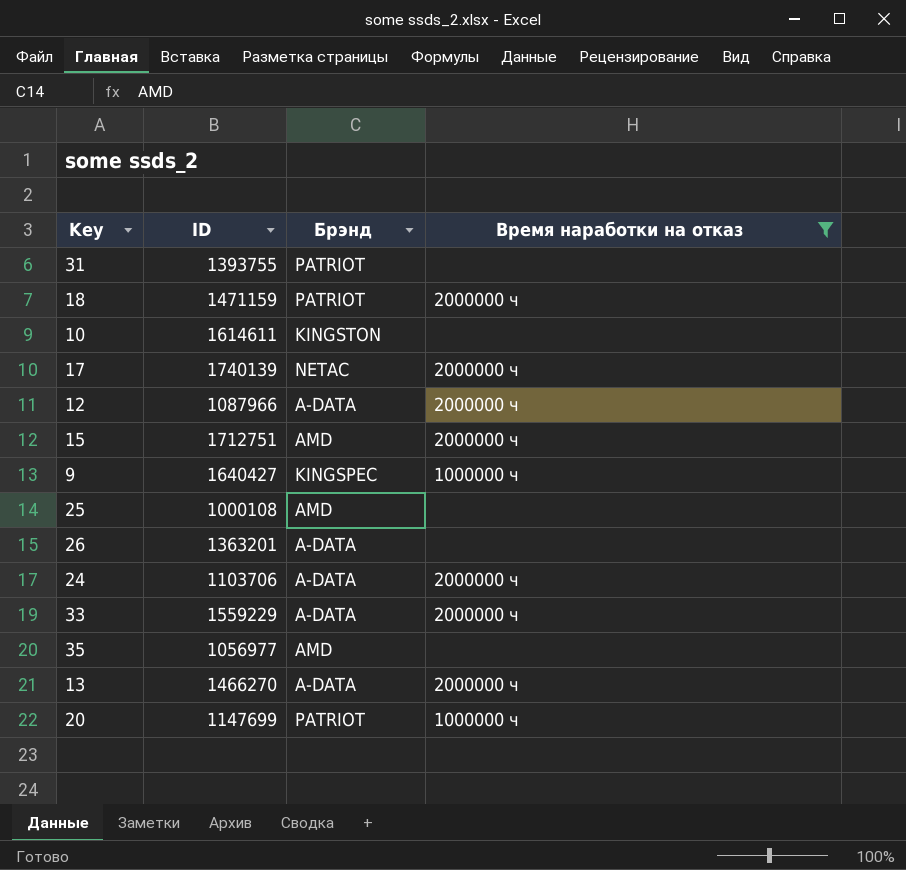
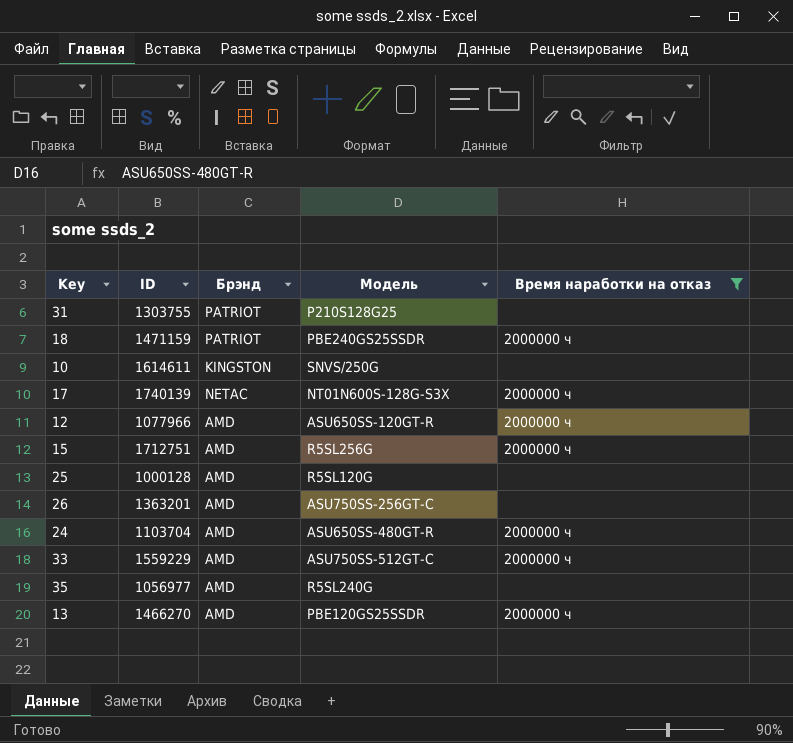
column Модель | position: none -> 4
row 9: 1640427 | KINGSPEC | 1000000 ч -> none
row 20: 1147699 | PATRIOT | 1000000 ч -> none
31 | ID: 1393755 -> 1303755
12 | ID: 1087966 -> 1077966
12 | Брэнд: A-DATA -> AMD
25 | ID: 1000108 -> 1000128
26 | Брэнд: A-DATA -> AMD
24 | ID: 1103706 -> 1103704
24 | Брэнд: A-DATA -> AMD
33 | Брэнд: A-DATA -> AMD
13 | Брэнд: A-DATA -> AMD

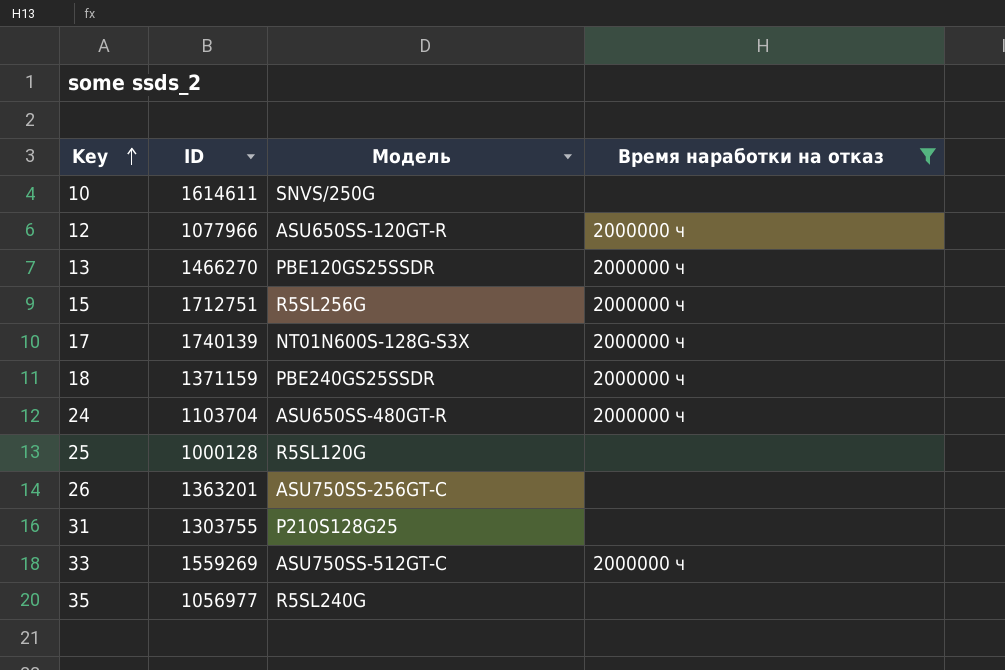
row order: none -> Key ascending
column Брэнд | position: 3 -> none
18 | ID: 1471159 -> 1371159
33 | ID: 1559229 -> 1559269

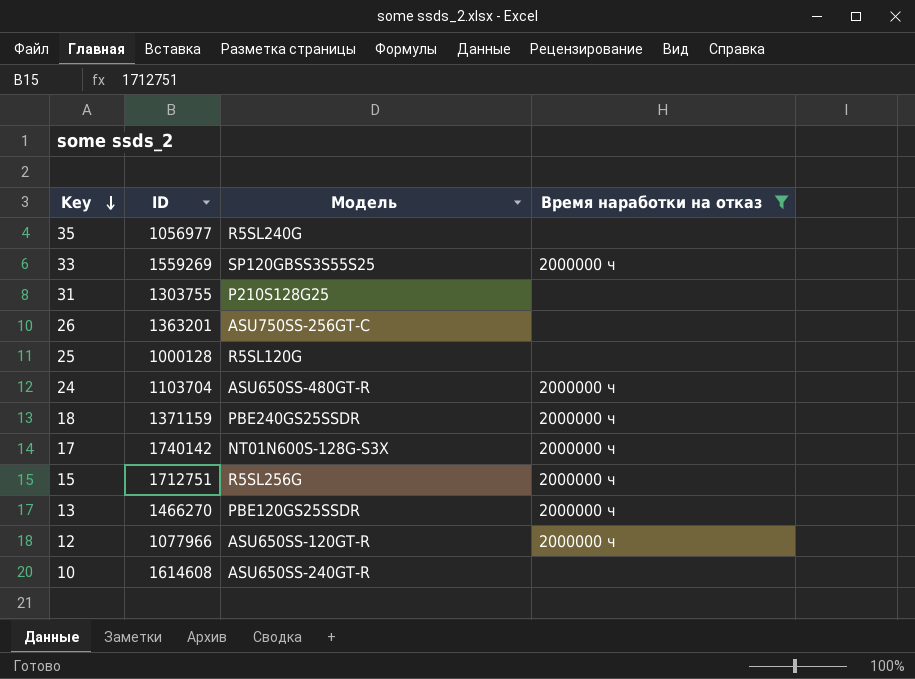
row order: Key ascending -> Key descending
33 | Модель: ASU750SS-512GT-C -> SP120GBSS3S55S25
17 | ID: 1740139 -> 1740142
10 | ID: 1614611 -> 1614608
10 | Модель: SNVS/250G -> ASU650SS-240GT-R

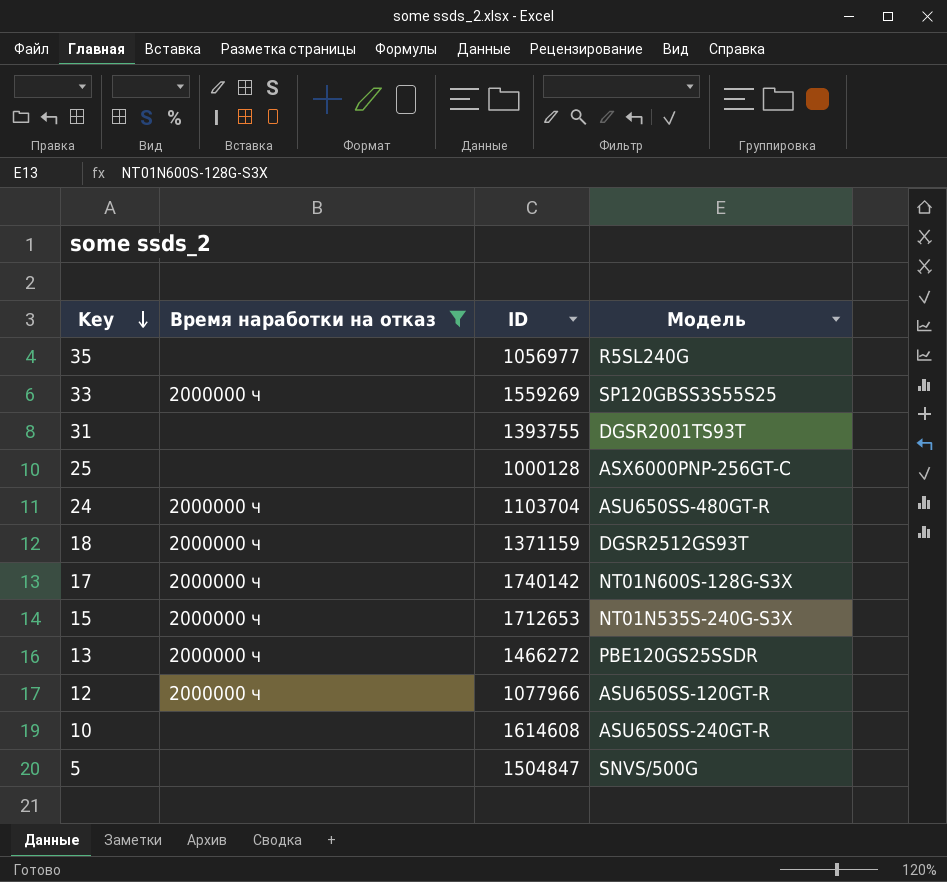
column Время наработки на отказ | position: 4 -> 2
row 26: 1363201 | ASU750SS-256GT-C | none -> none
31 | ID: 1303755 -> 1393755
31 | Модель: P210S128G25 -> DGSR2001TS93T
25 | Модель: R5SL120G -> ASX6000PNP-256GT-C
18 | Модель: PBE240GS25SSDR -> DGSR2512GS93T
15 | ID: 1712751 -> 1712653
15 | Модель: R5SL256G -> NT01N535S-240G-S3X
13 | ID: 1466270 -> 1466272
row 5: none -> none | 1504847 | SNVS/500G

